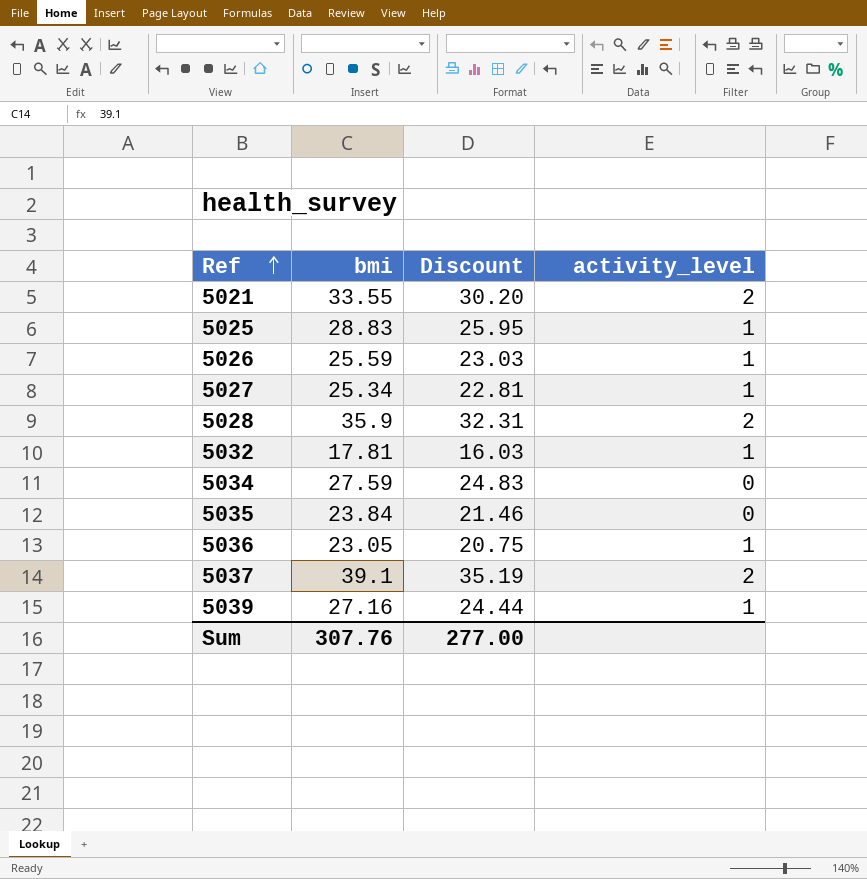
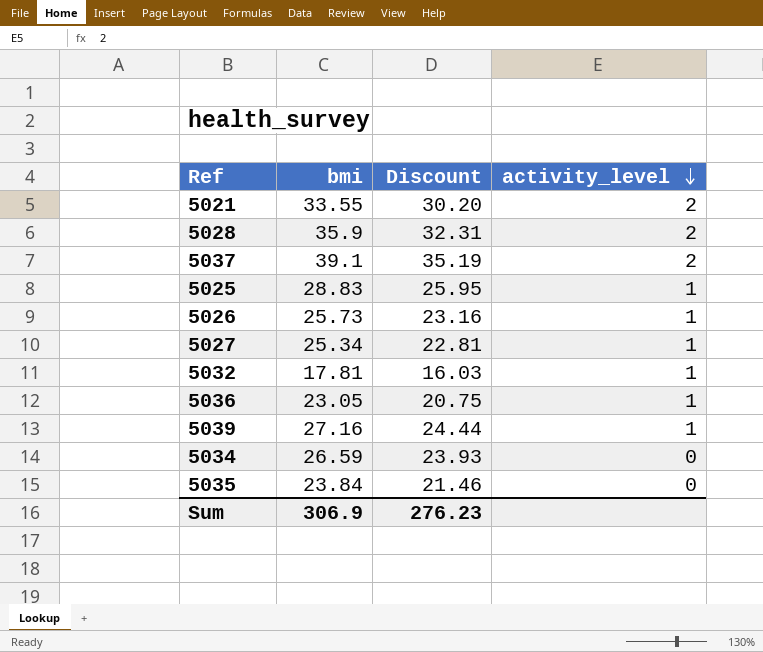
row order: Ref ascending -> activity_level descending
5026 | bmi: 25.59 -> 25.73
5026 | Discount: 23.03 -> 23.16
5034 | bmi: 27.59 -> 26.59
5034 | Discount: 24.83 -> 23.93
Sum | bmi: 307.76 -> 306.9
Sum | Discount: 277.00 -> 276.23

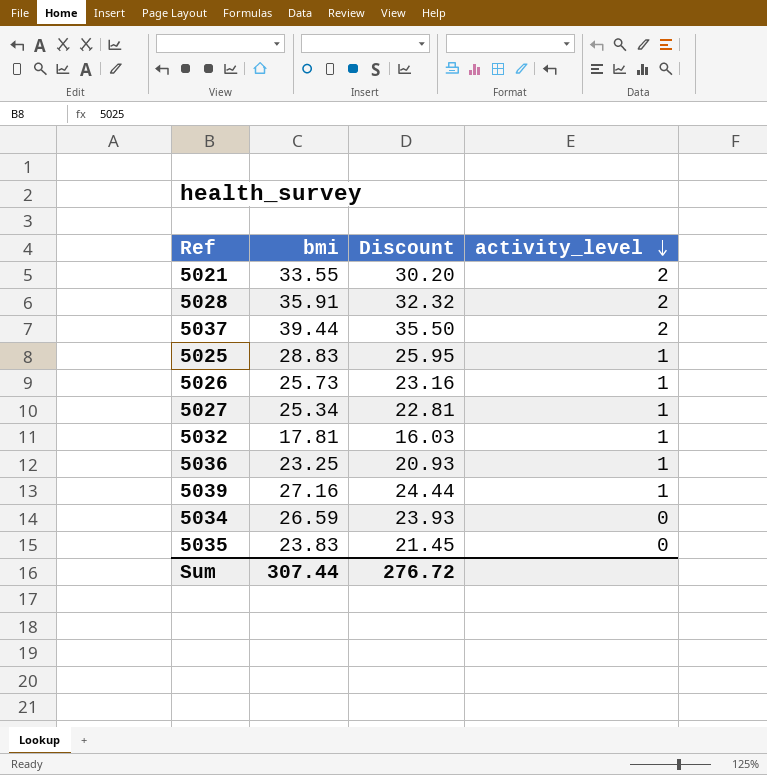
5028 | bmi: 35.9 -> 35.91
5028 | Discount: 32.31 -> 32.32
5037 | bmi: 39.1 -> 39.44
5037 | Discount: 35.19 -> 35.50
5036 | bmi: 23.05 -> 23.25
5036 | Discount: 20.75 -> 20.93
5035 | bmi: 23.84 -> 23.83
5035 | Discount: 21.46 -> 21.45
Sum | bmi: 306.9 -> 307.44
Sum | Discount: 276.23 -> 276.72

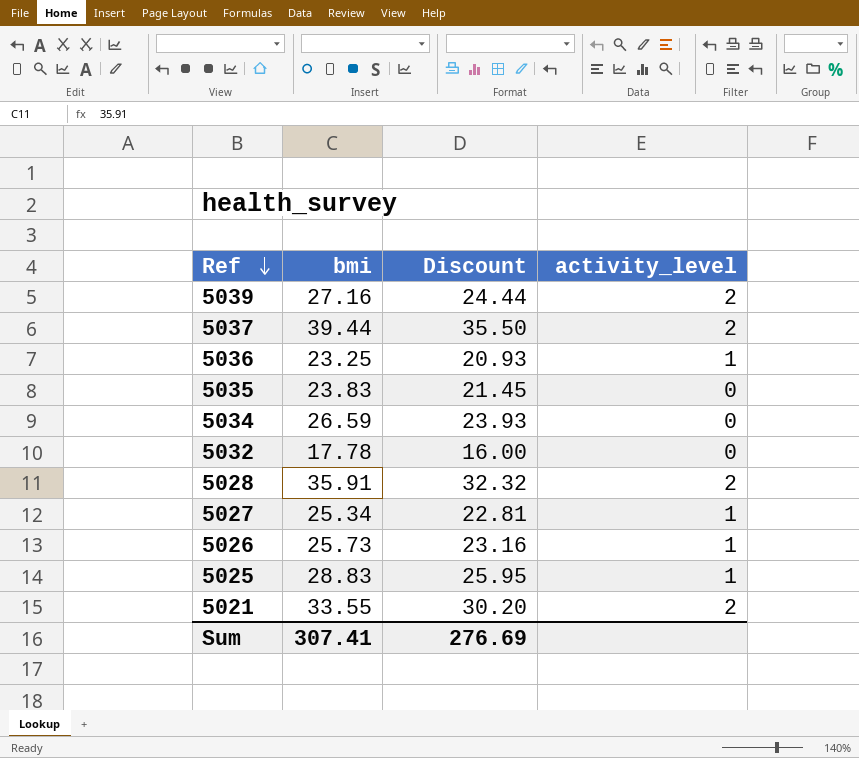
row order: activity_level descending -> Ref descending
5039 | activity_level: 1 -> 2
5032 | bmi: 17.81 -> 17.78
5032 | Discount: 16.03 -> 16.00
5032 | activity_level: 1 -> 0
Sum | bmi: 307.44 -> 307.41
Sum | Discount: 276.72 -> 276.69

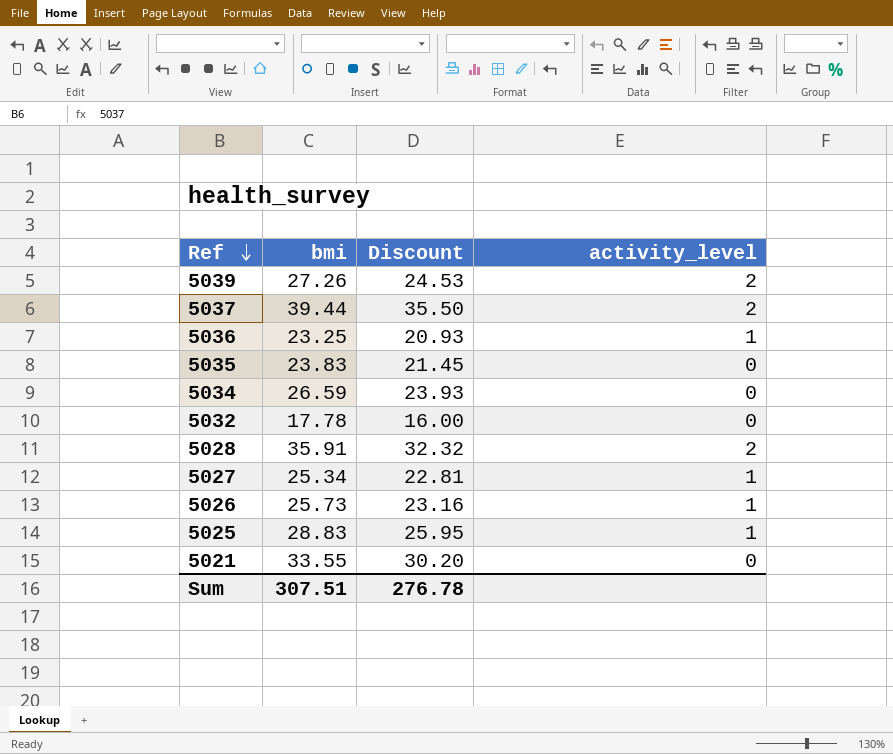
5039 | bmi: 27.16 -> 27.26
5039 | Discount: 24.44 -> 24.53
5021 | activity_level: 2 -> 0
Sum | bmi: 307.41 -> 307.51
Sum | Discount: 276.69 -> 276.78

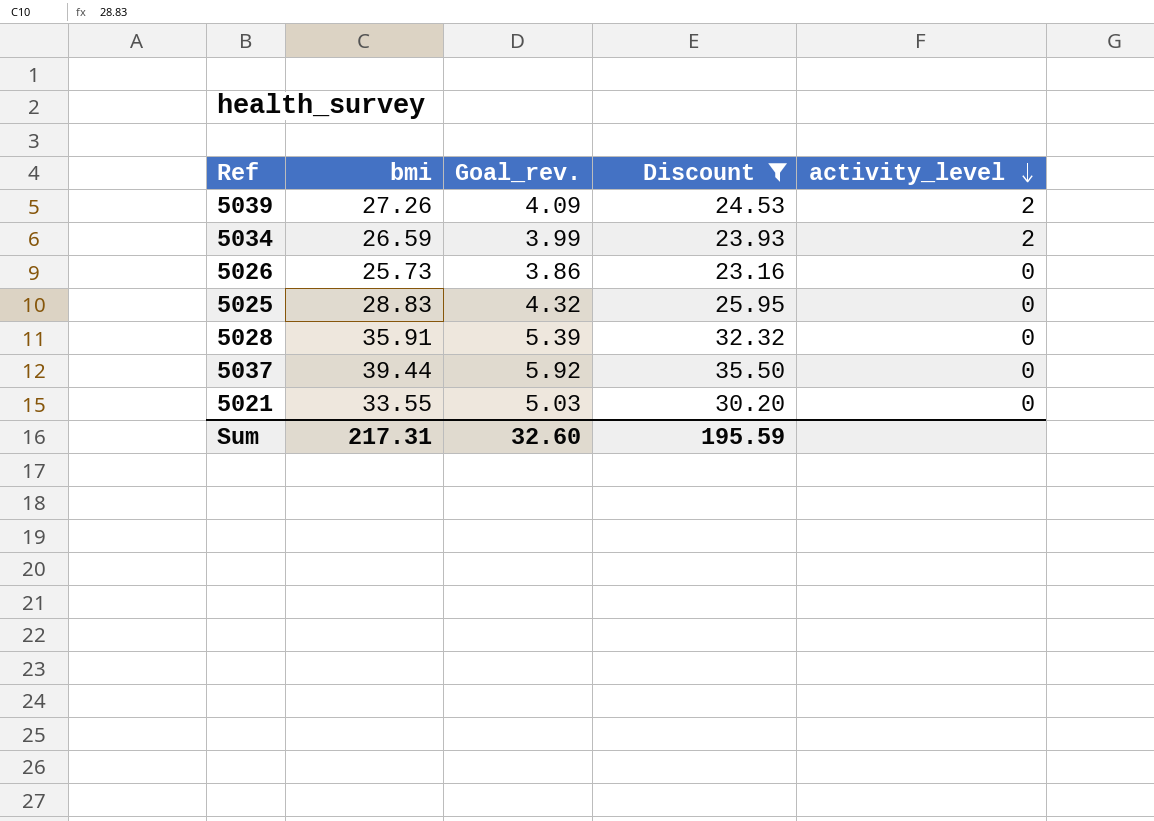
filter: none -> Discount >= 23.16
row order: Ref descending -> activity_level descending
column Goal_rev. | formula: none -> [bmi] * 0.15
5034 | activity_level: 0 -> 2
5026 | activity_level: 1 -> 0
5025 | activity_level: 1 -> 0
5028 | activity_level: 2 -> 0
5037 | activity_level: 2 -> 0
Sum | bmi: 307.51 -> 217.31
Sum | Discount: 276.78 -> 195.59

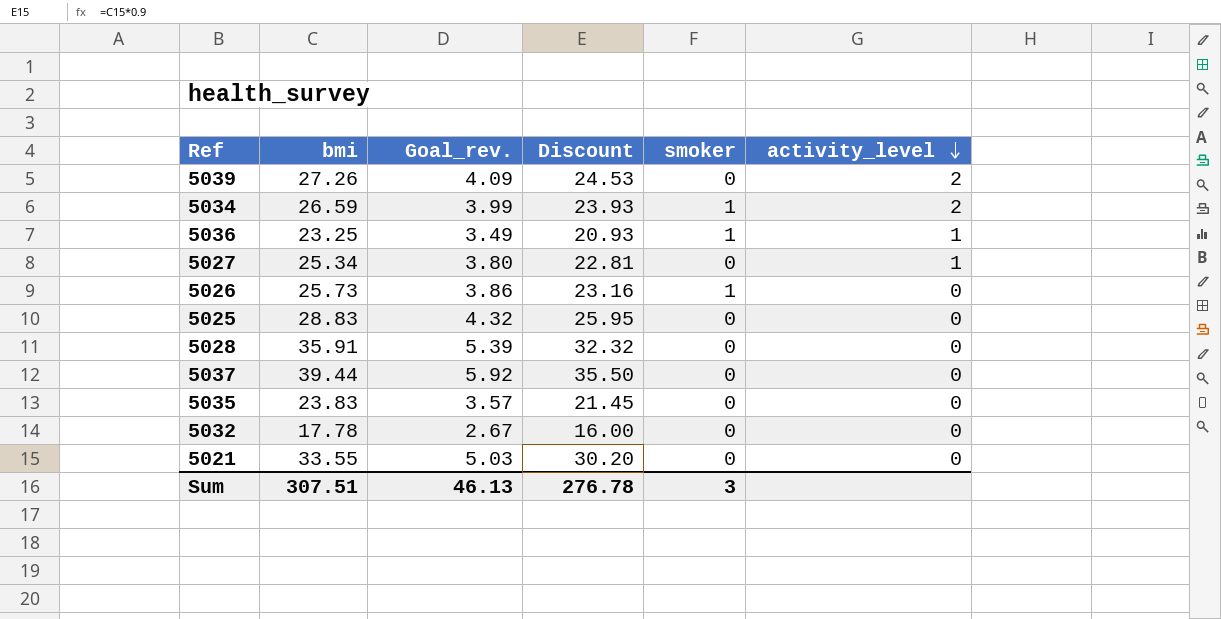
filter: Discount >= 23.16 -> none
column smoker | position: none -> 5
Sum | bmi: 217.31 -> 307.51
Sum | Goal_rev.: 32.60 -> 46.13
Sum | Discount: 195.59 -> 276.78

